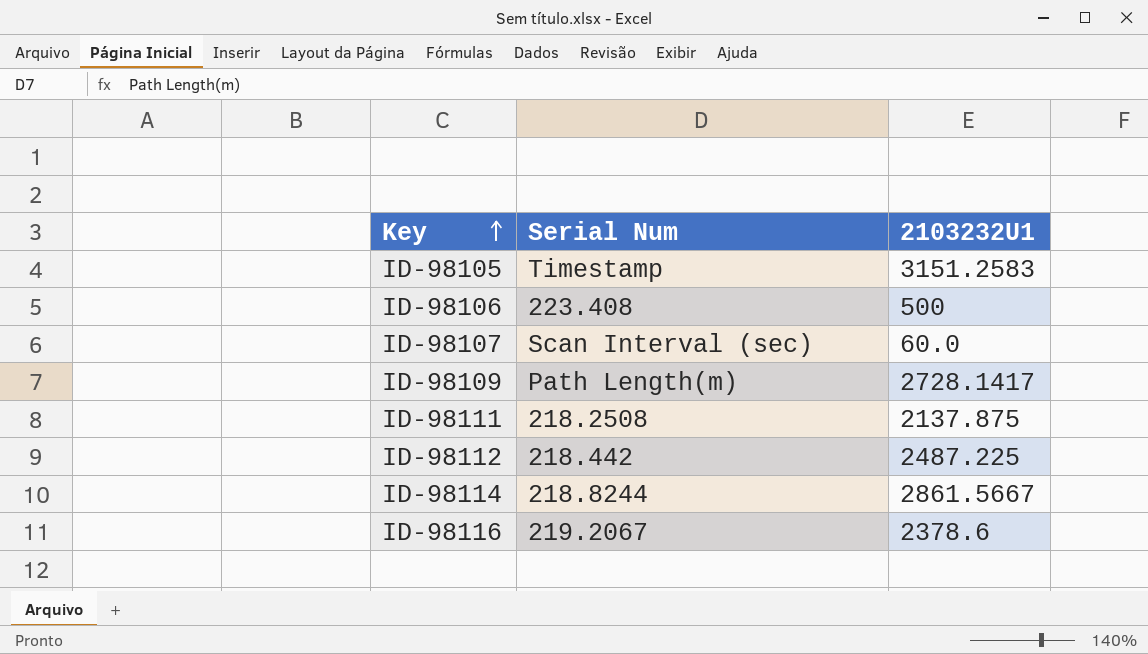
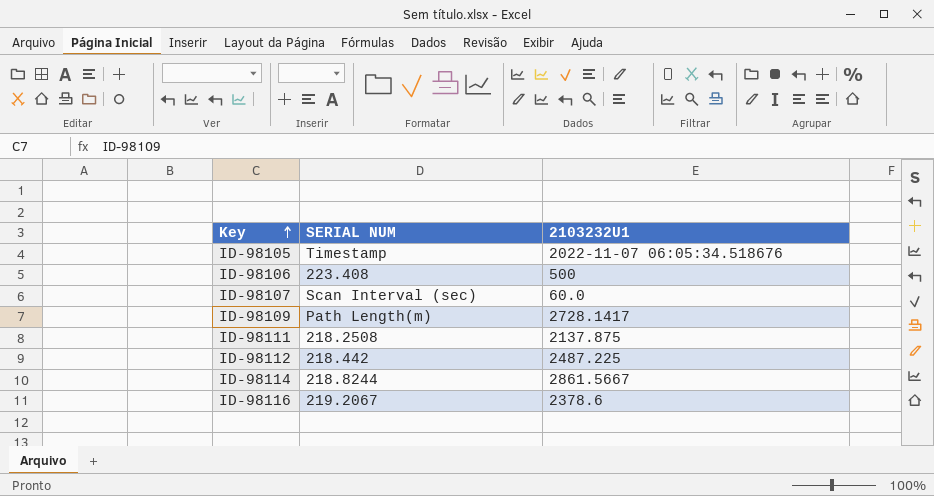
column name: Serial Num -> SERIAL NUM
ID-98105 | 2103232U1: 3151.2583 -> 2022-11-07 06:05:34.518676

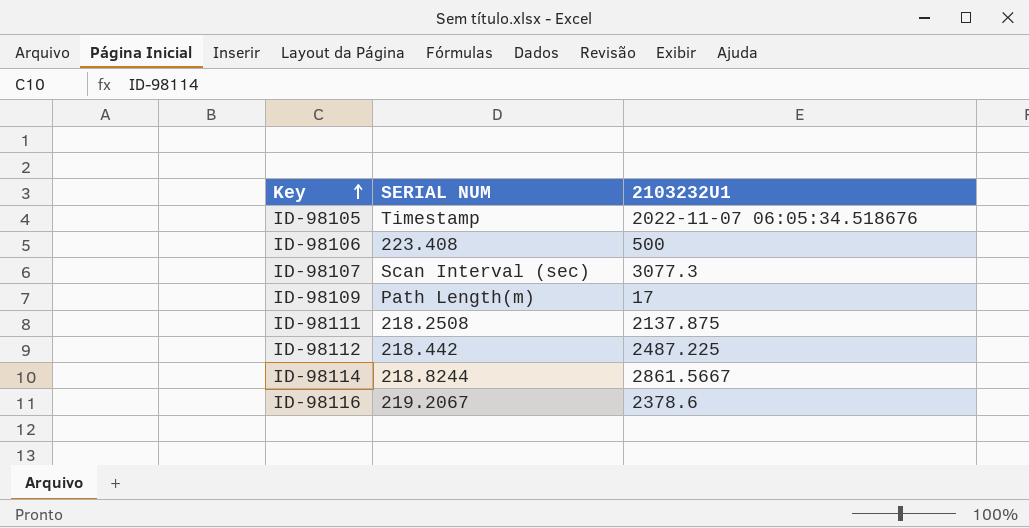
ID-98107 | 2103232U1: 60.0 -> 3077.3
ID-98109 | 2103232U1: 2728.1417 -> 17

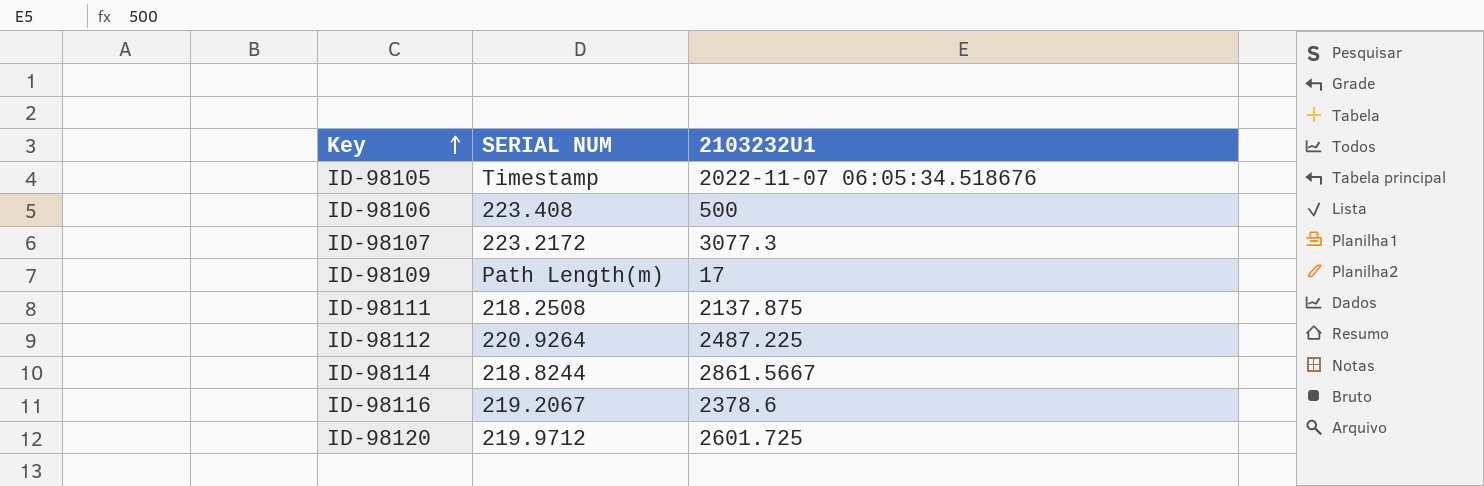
ID-98107 | SERIAL NUM: Scan Interval (sec) -> 223.2172
ID-98112 | SERIAL NUM: 218.442 -> 220.9264
row ID-98120: none -> 219.9712 | 2601.725

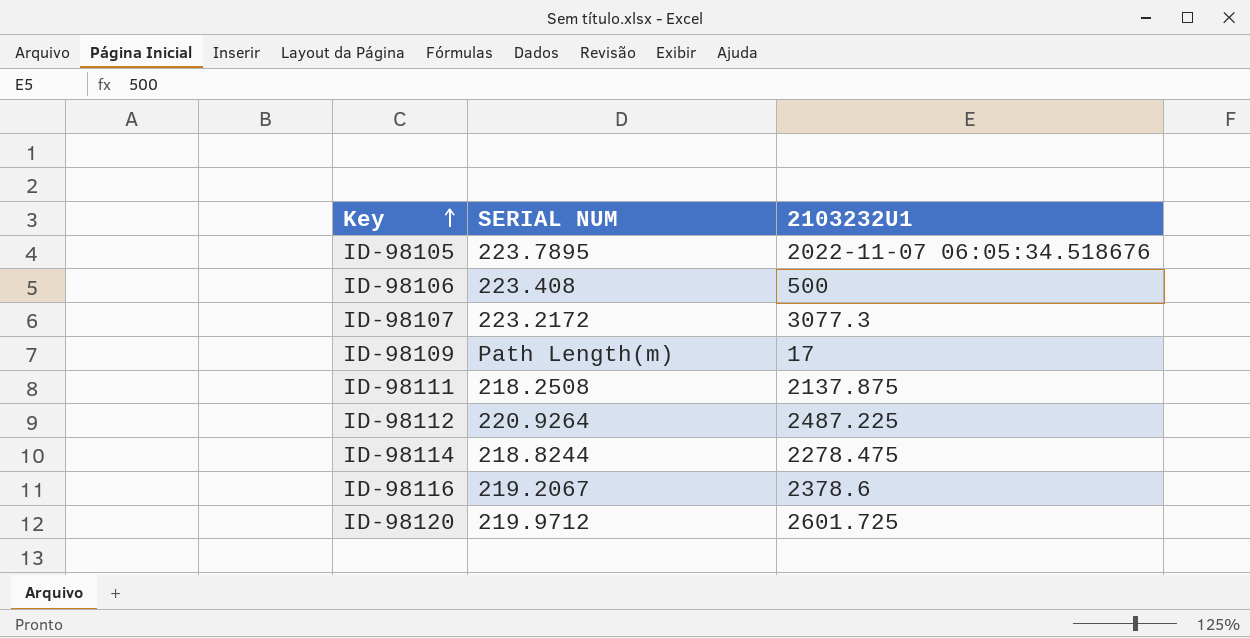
ID-98105 | SERIAL NUM: Timestamp -> 223.7895
ID-98114 | 2103232U1: 2861.5667 -> 2278.475

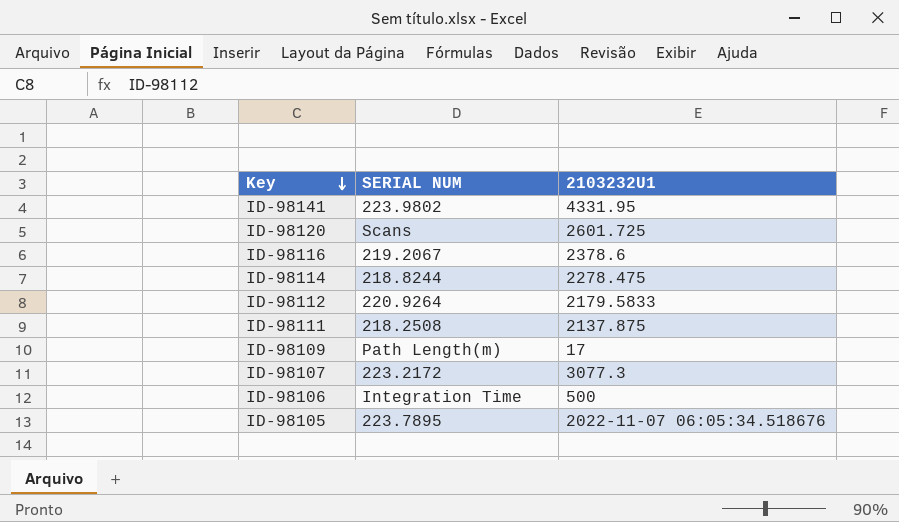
row order: Key ascending -> Key descending
row ID-98141: none -> 223.9802 | 4331.95
ID-98120 | SERIAL NUM: 219.9712 -> Scans
ID-98112 | 2103232U1: 2487.225 -> 2179.5833
ID-98106 | SERIAL NUM: 223.408 -> Integration Time

